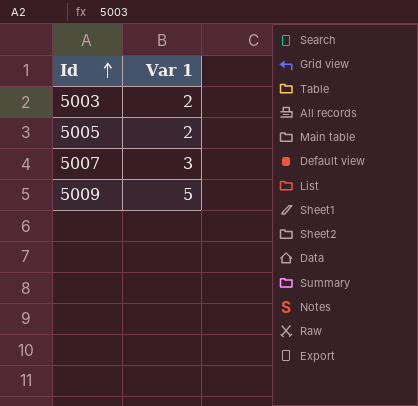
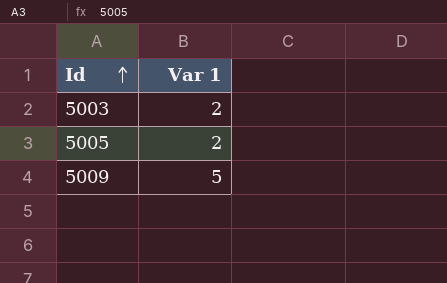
row 5007: 3 -> none

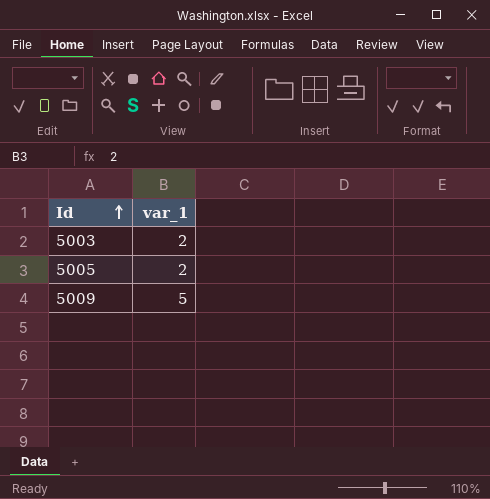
column name: Var 1 -> var_1

